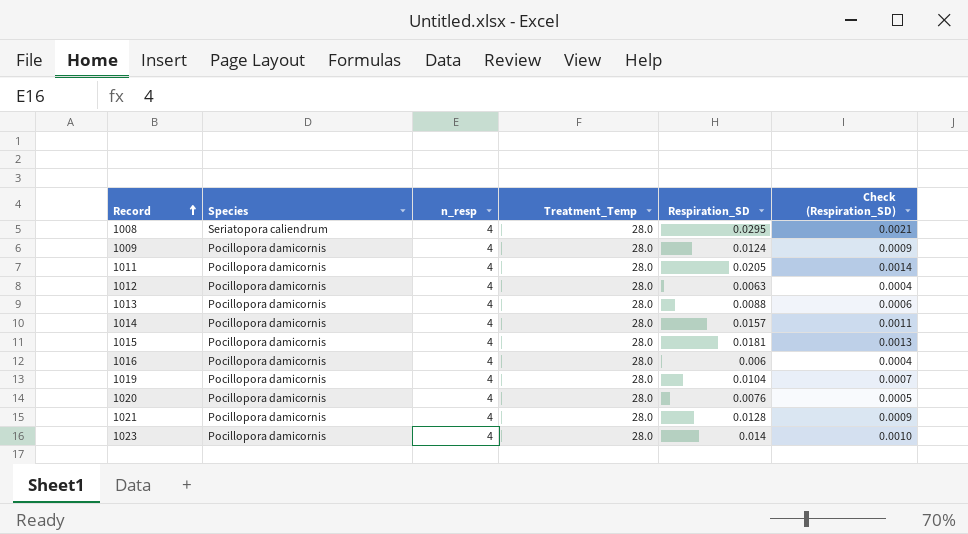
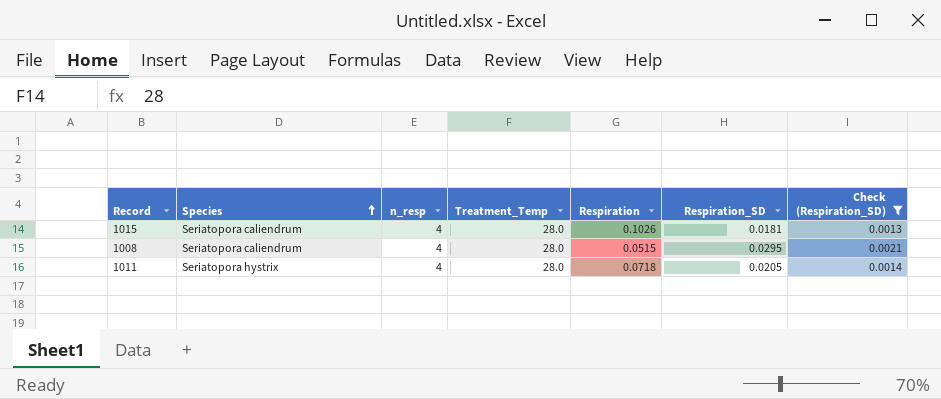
filter: none -> Check (Respiration_SD) >= 0.0013
row order: Record ascending -> Species ascending
column Respiration | position: none -> 5
1015 | Species: Pocillopora damicornis -> Seriatopora caliendrum
1011 | Species: Pocillopora damicornis -> Seriatopora hystrix

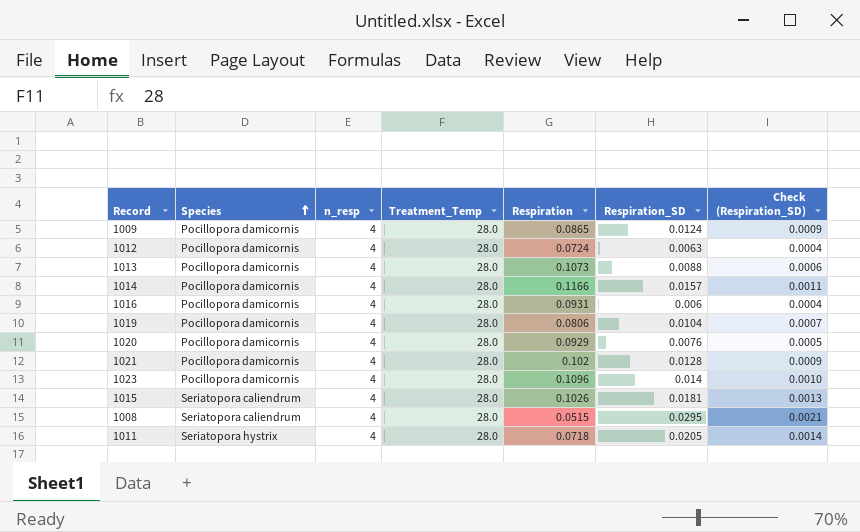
filter: Check (Respiration_SD) >= 0.0013 -> none

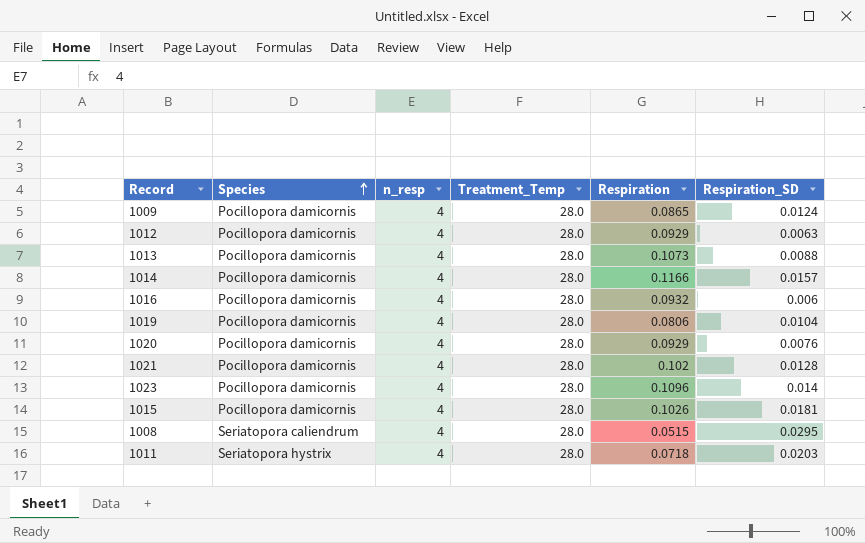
column Check (Respiration_SD) | formula: [Respiration_SD] * 0.07 -> none
1012 | Respiration: 0.0724 -> 0.0929
1016 | Respiration: 0.0931 -> 0.0932
1015 | Species: Seriatopora caliendrum -> Pocillopora damicornis
1011 | Respiration_SD: 0.0205 -> 0.0203

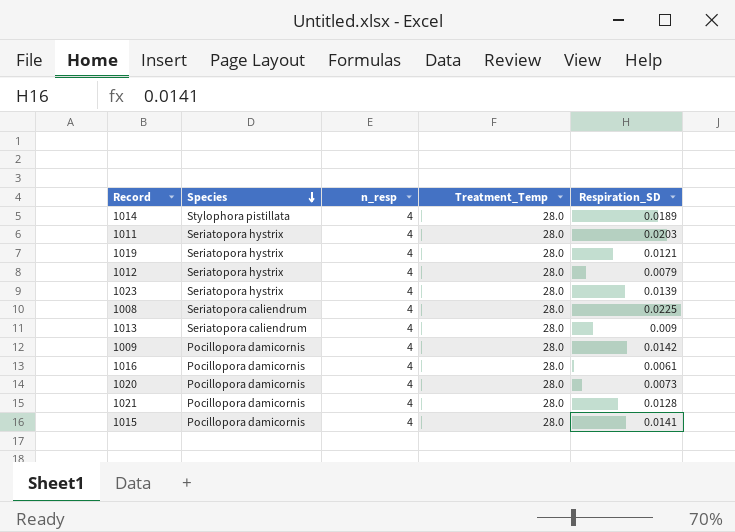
row order: Species ascending -> Species descending
column Respiration | position: 5 -> none
1014 | Species: Pocillopora damicornis -> Stylophora pistillata
1014 | Respiration_SD: 0.0157 -> 0.0189
1019 | Species: Pocillopora damicornis -> Seriatopora hystrix
1019 | Respiration_SD: 0.0104 -> 0.0121
1012 | Species: Pocillopora damicornis -> Seriatopora hystrix
1012 | Respiration_SD: 0.0063 -> 0.0079
1023 | Species: Pocillopora damicornis -> Seriatopora hystrix
1023 | Respiration_SD: 0.014 -> 0.0139
1008 | Respiration_SD: 0.0295 -> 0.0225
1013 | Species: Pocillopora damicornis -> Seriatopora caliendrum
1013 | Respiration_SD: 0.0088 -> 0.009
1009 | Respiration_SD: 0.0124 -> 0.0142
1016 | Respiration_SD: 0.006 -> 0.0061
1020 | Respiration_SD: 0.0076 -> 0.0073
1015 | Respiration_SD: 0.0181 -> 0.0141

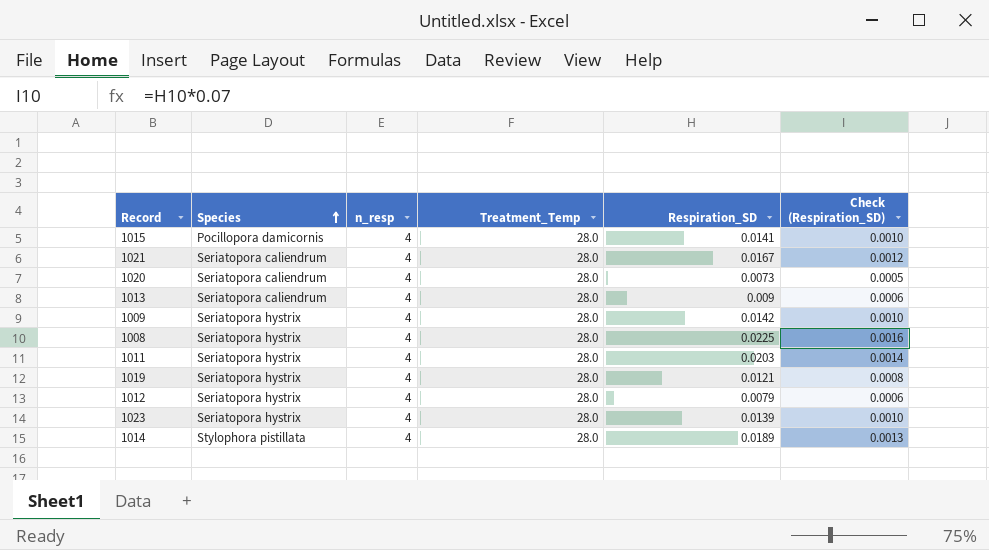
row order: Species descending -> Species ascending
column Check (Respiration_SD) | formula: none -> [Respiration_SD] * 0.07
row 1016: Pocillopora damicornis | 4 | 28.0 | 0.0061 -> none
1021 | Species: Pocillopora damicornis -> Seriatopora caliendrum
1021 | Respiration_SD: 0.0128 -> 0.0167
1020 | Species: Pocillopora damicornis -> Seriatopora caliendrum
1009 | Species: Pocillopora damicornis -> Seriatopora hystrix
1008 | Species: Seriatopora caliendrum -> Seriatopora hystrix

